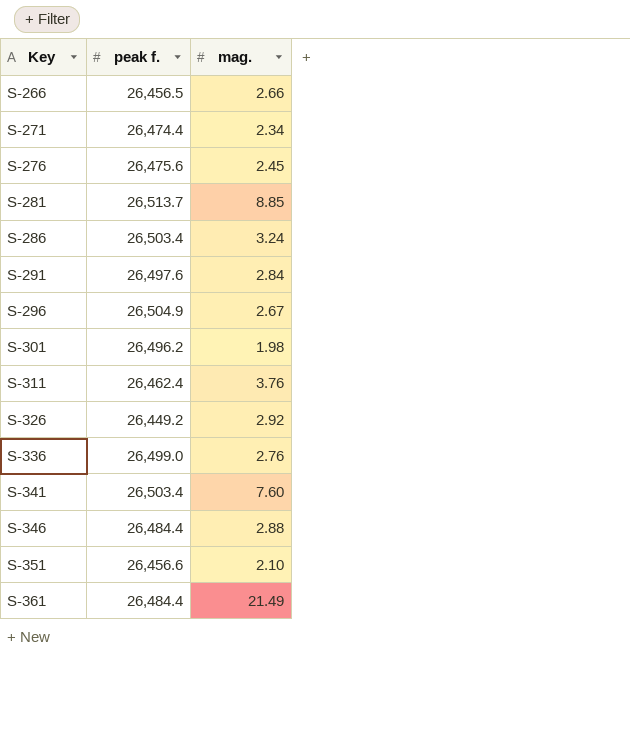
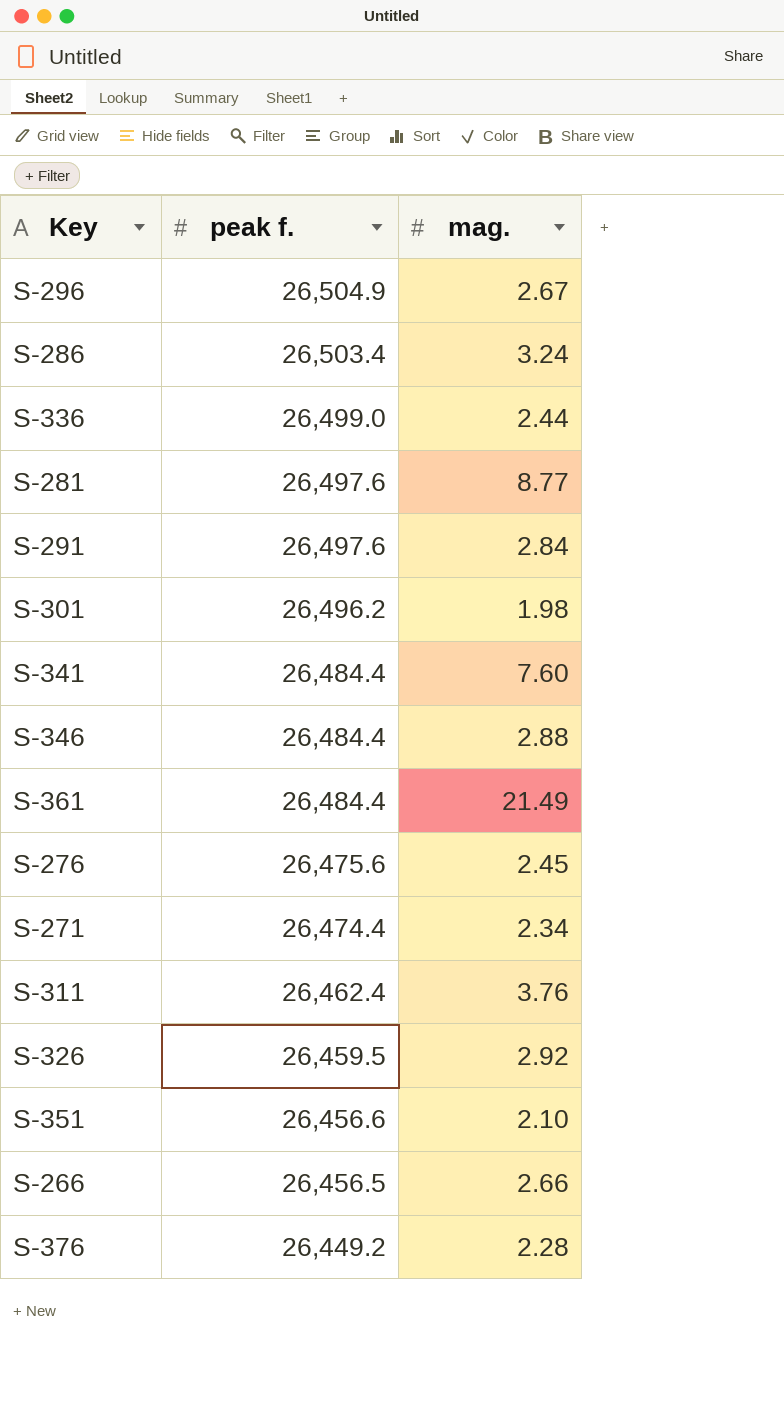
row order: Key ascending -> peak f. descending
S-336 | mag.: 2.76 -> 2.44
S-281 | peak f.: 26,513.7 -> 26,497.6
S-281 | mag.: 8.85 -> 8.77
S-341 | peak f.: 26,503.4 -> 26,484.4
S-326 | peak f.: 26,449.2 -> 26,459.5
row S-376: none -> 26,449.2 | 2.28

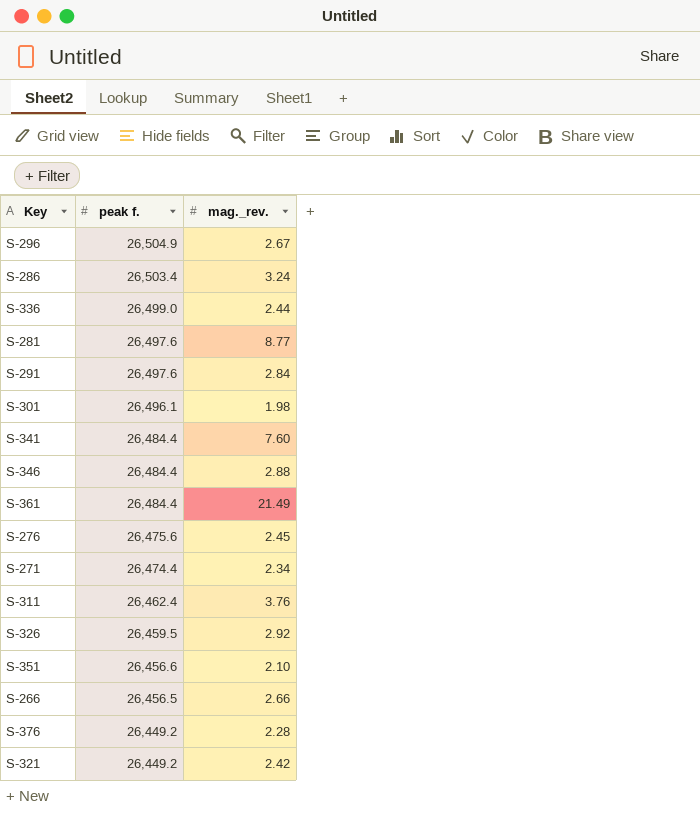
column name: mag. -> mag._rev.
S-301 | peak f.: 26,496.2 -> 26,496.1
row S-321: none -> 26,449.2 | 2.42

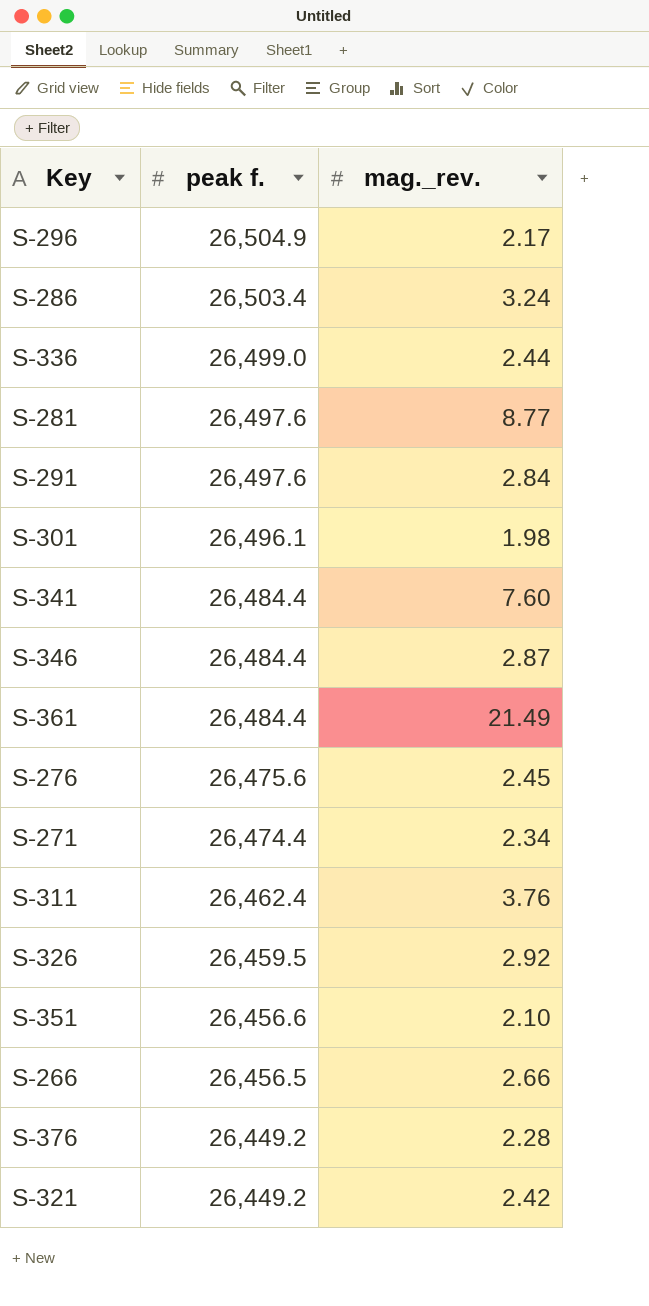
S-296 | mag._rev.: 2.67 -> 2.17
S-346 | mag._rev.: 2.88 -> 2.87

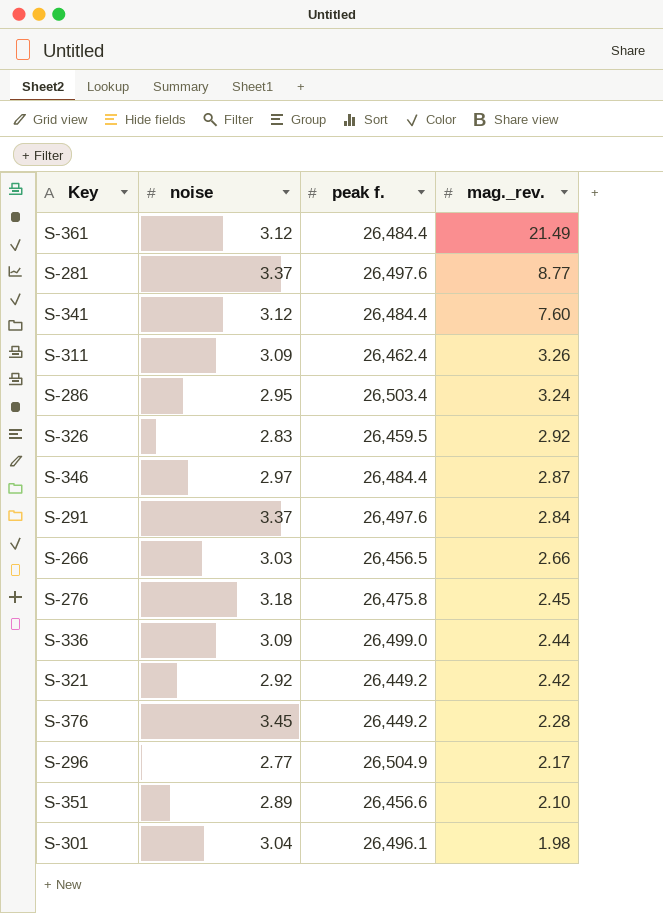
row order: peak f. descending -> mag._rev. descending
column noise | position: none -> 2
row S-271: 26,474.4 | 2.34 -> none
S-311 | mag._rev.: 3.76 -> 3.26
S-276 | peak f.: 26,475.6 -> 26,475.8

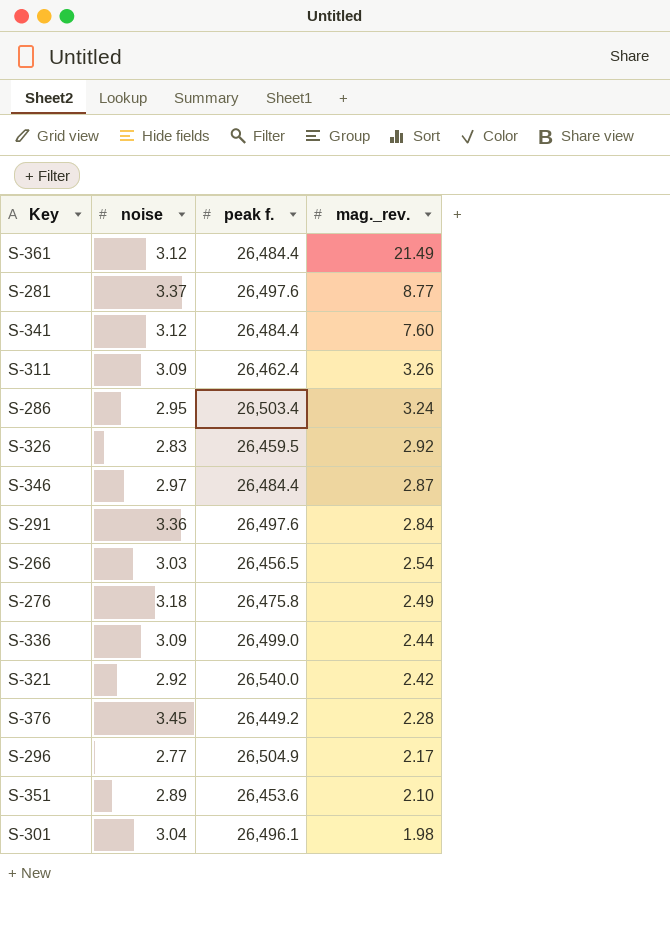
S-291 | noise: 3.37 -> 3.36
S-266 | mag._rev.: 2.66 -> 2.54
S-276 | mag._rev.: 2.45 -> 2.49
S-321 | peak f.: 26,449.2 -> 26,540.0
S-351 | peak f.: 26,456.6 -> 26,453.6

